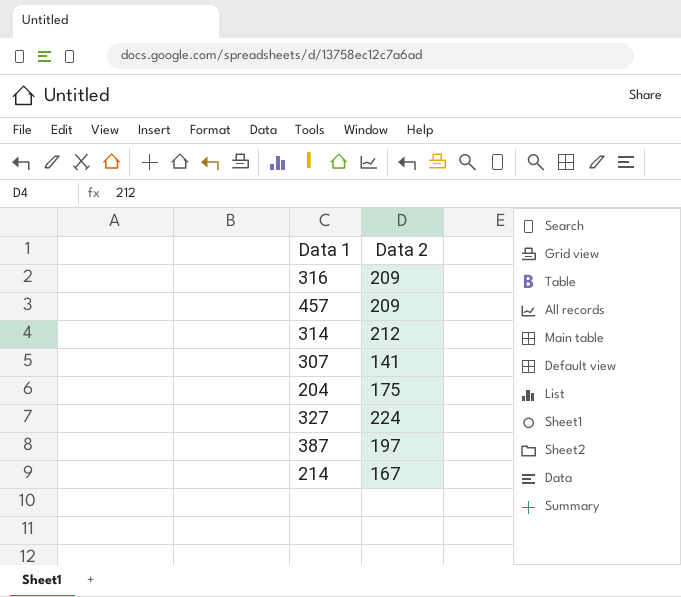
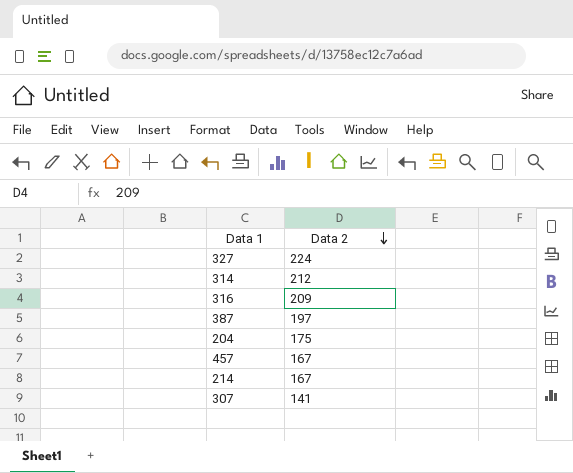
row order: none -> Data 2 descending
457 | Data 2: 209 -> 167

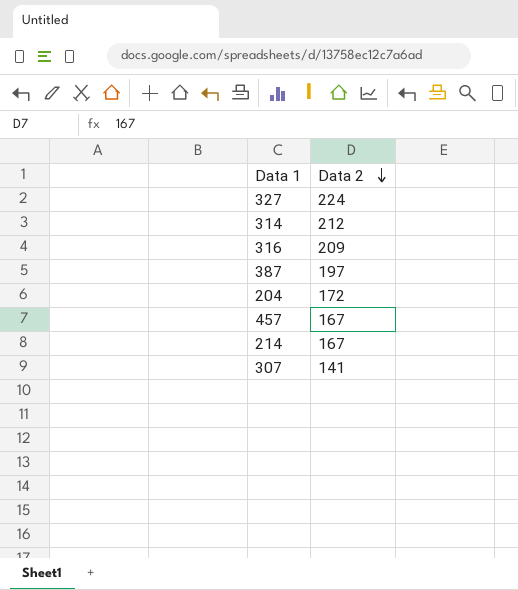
204 | Data 2: 175 -> 172

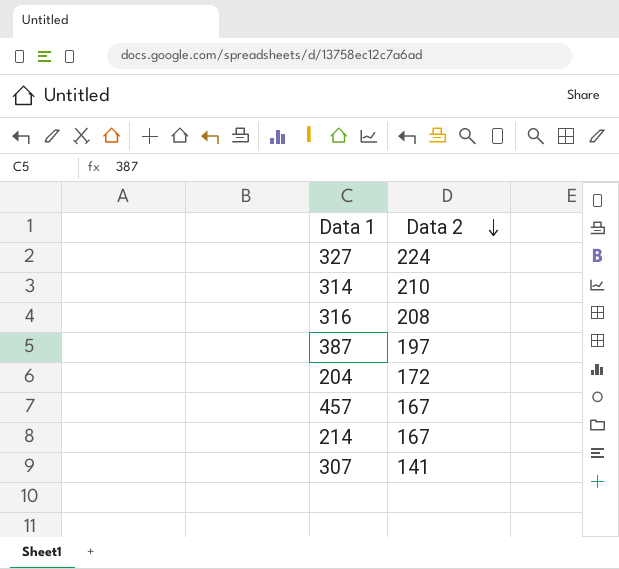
314 | Data 2: 212 -> 210
316 | Data 2: 209 -> 208

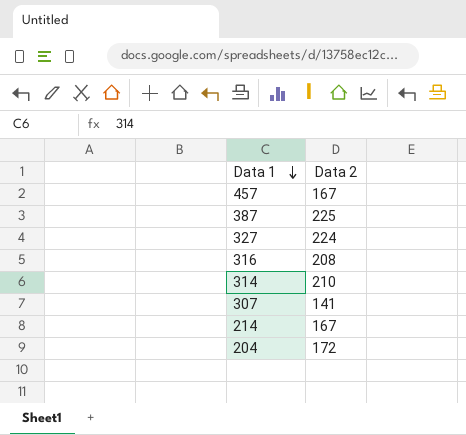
row order: Data 2 descending -> Data 1 descending
387 | Data 2: 197 -> 225

